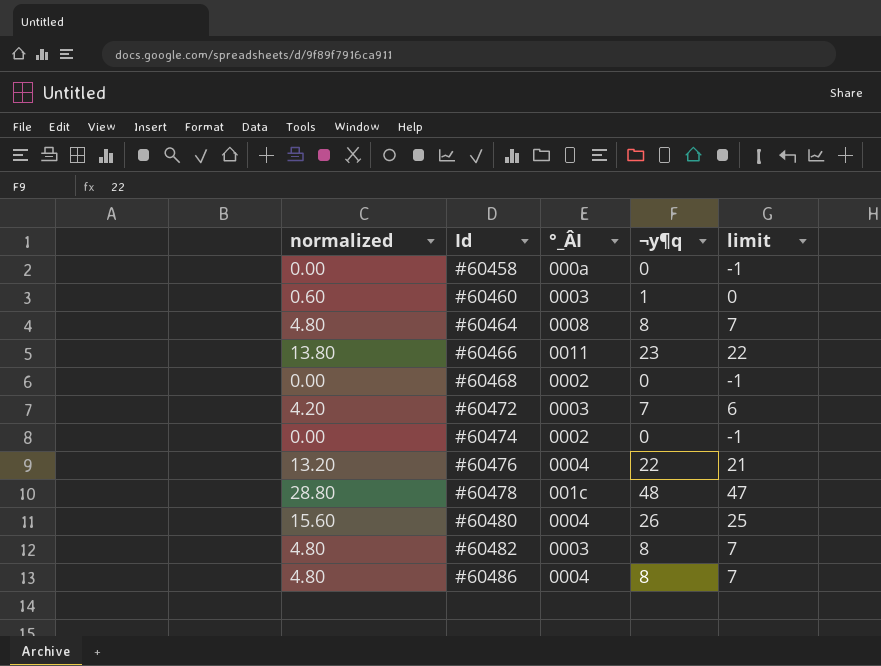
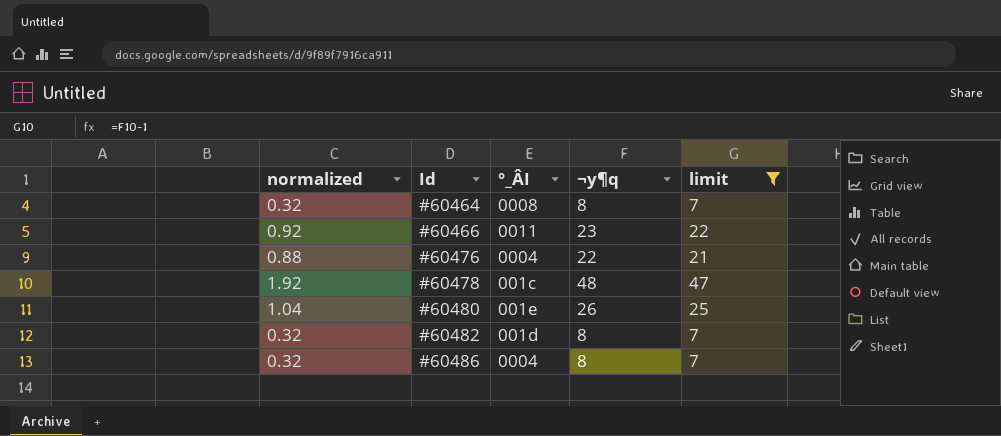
filter: none -> limit >= 7
column normalized | formula: [¬y¶q] * 0.6 -> [¬y¶q] * 0.04
#60480 | °_ÂI: 0004 -> 001e
#60482 | °_ÂI: 0003 -> 001d

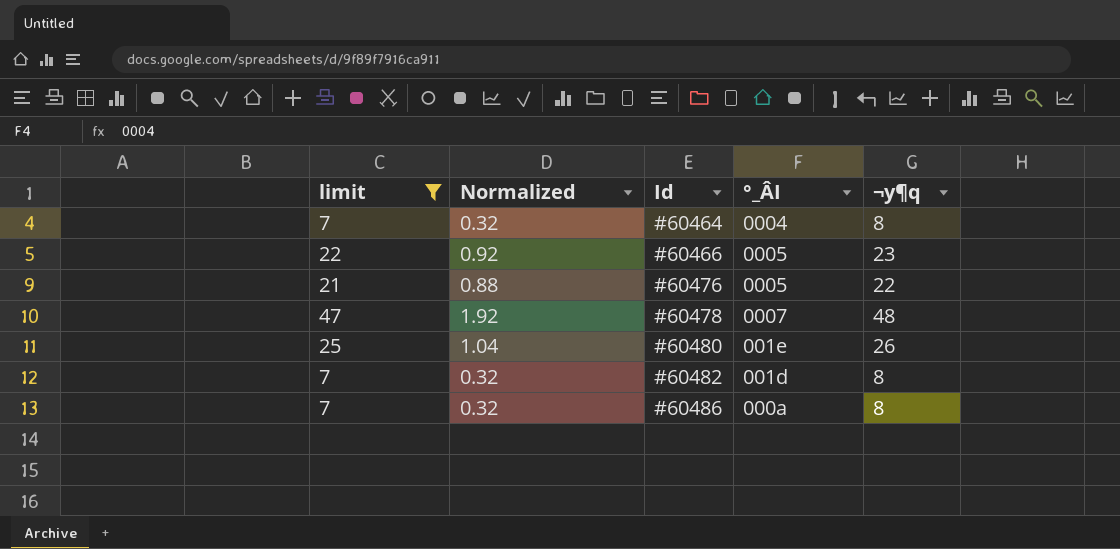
column limit | position: 5 -> 1
column name: normalized -> Normalized
#60464 | °_ÂI: 0008 -> 0004
#60466 | °_ÂI: 0011 -> 0005
#60476 | °_ÂI: 0004 -> 0005
#60478 | °_ÂI: 001c -> 0007
#60486 | °_ÂI: 0004 -> 000a

